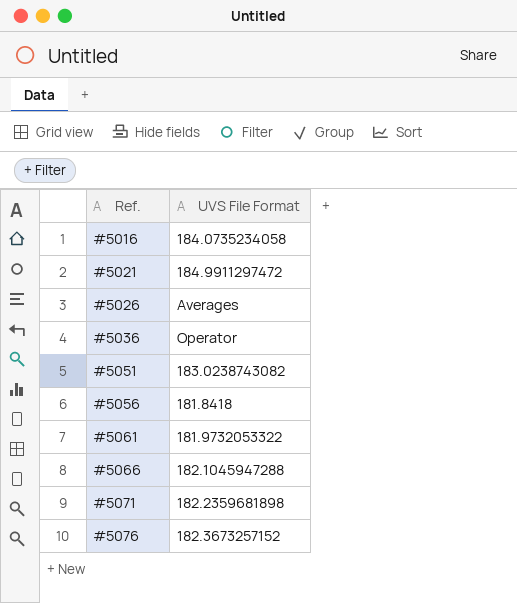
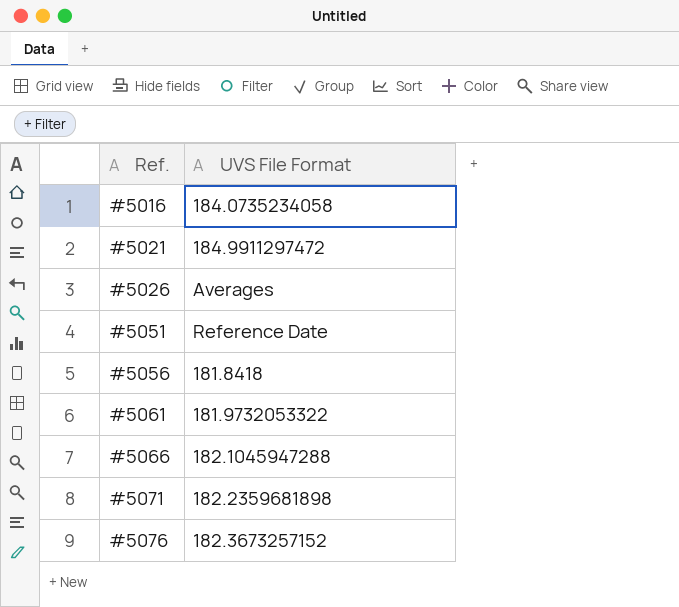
row #5036: Operator -> none
#5051 | UVS File Format: 183.0238743082 -> Reference Date

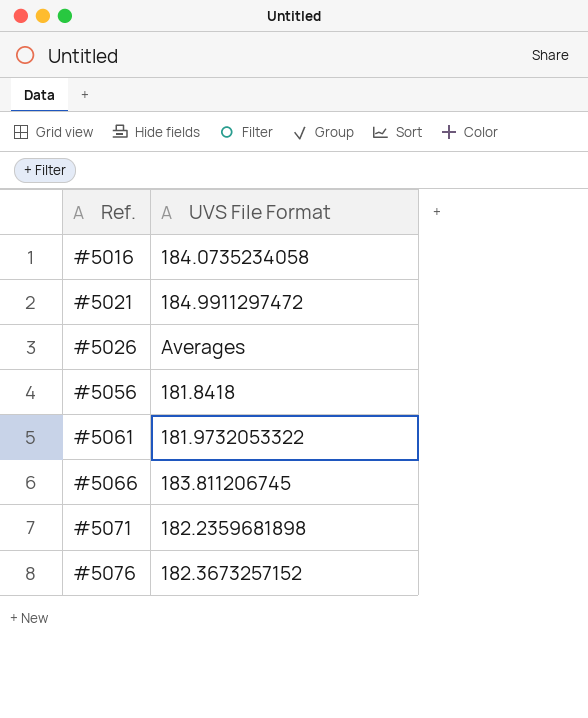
row #5051: Reference Date -> none
#5066 | UVS File Format: 182.1045947288 -> 183.811206745

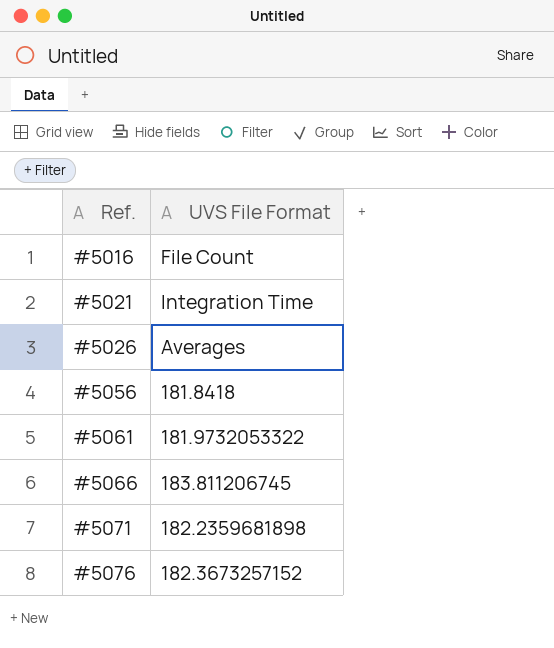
#5016 | UVS File Format: 184.0735234058 -> File Count
#5021 | UVS File Format: 184.9911297472 -> Integration Time

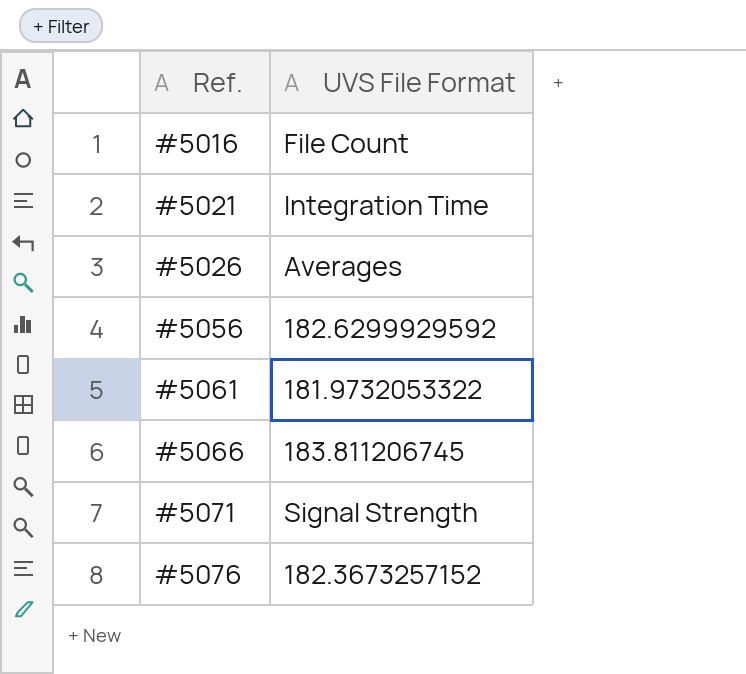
#5056 | UVS File Format: 181.8418 -> 182.6299929592
#5071 | UVS File Format: 182.2359681898 -> Signal Strength

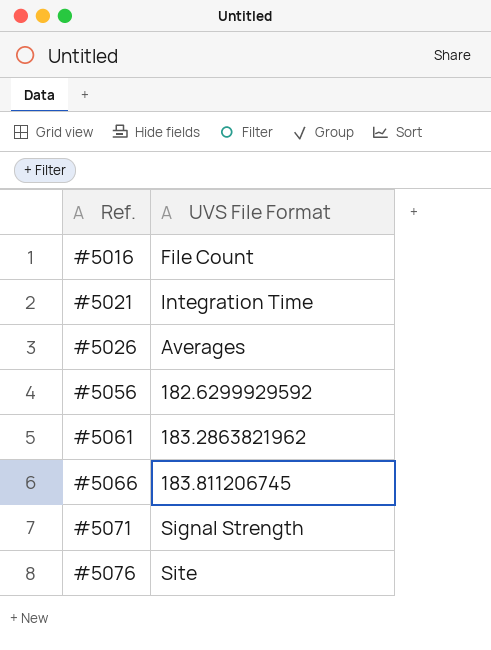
#5061 | UVS File Format: 181.9732053322 -> 183.2863821962
#5076 | UVS File Format: 182.3673257152 -> Site

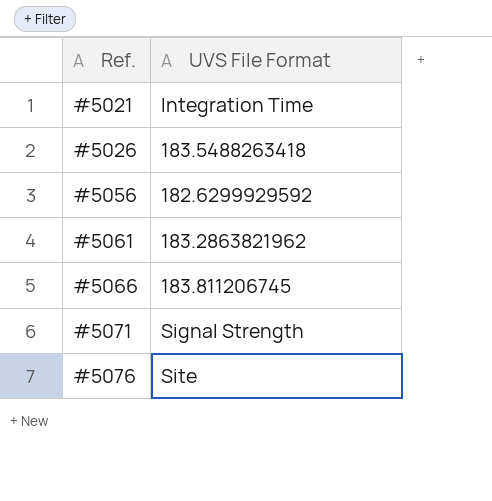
row #5016: File Count -> none
#5026 | UVS File Format: Averages -> 183.5488263418

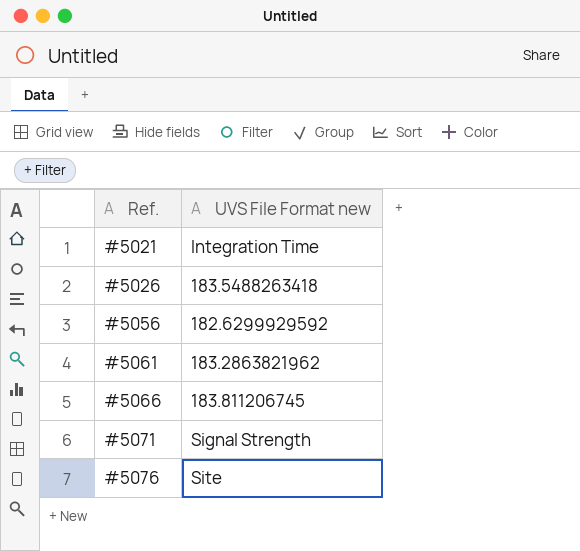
column name: UVS File Format -> UVS File Format new

